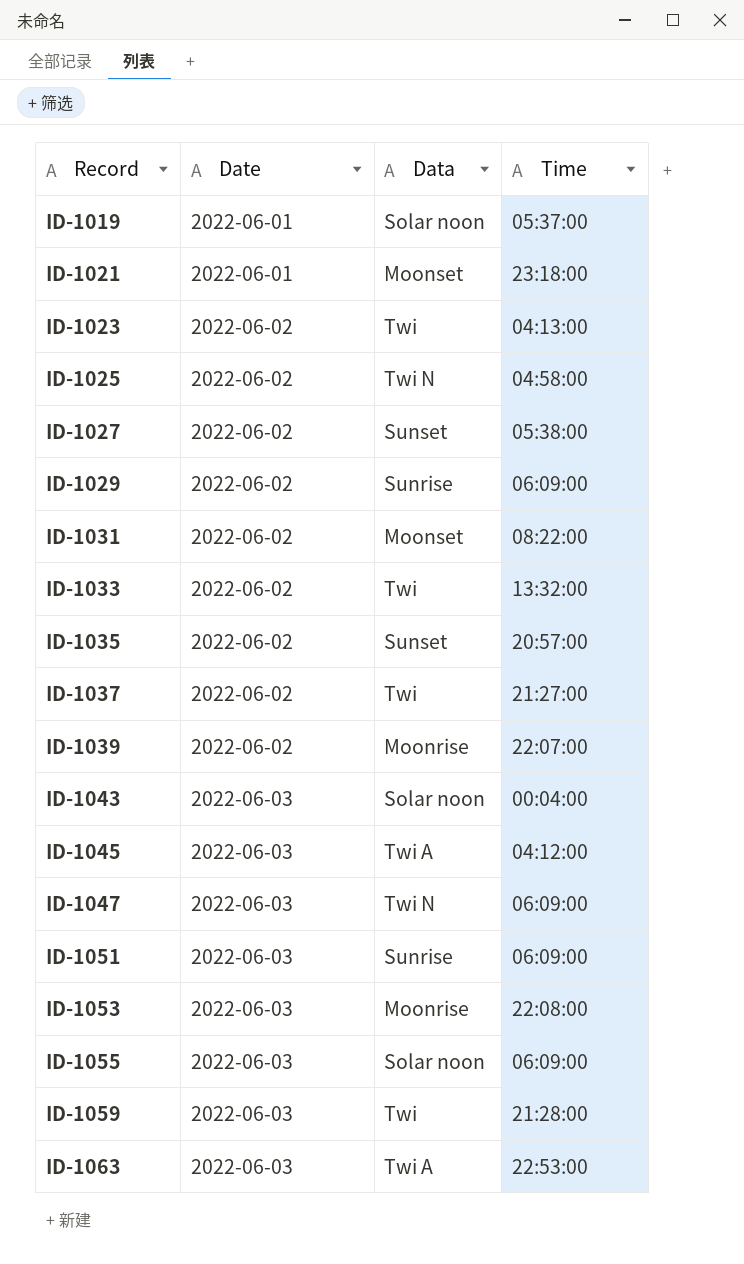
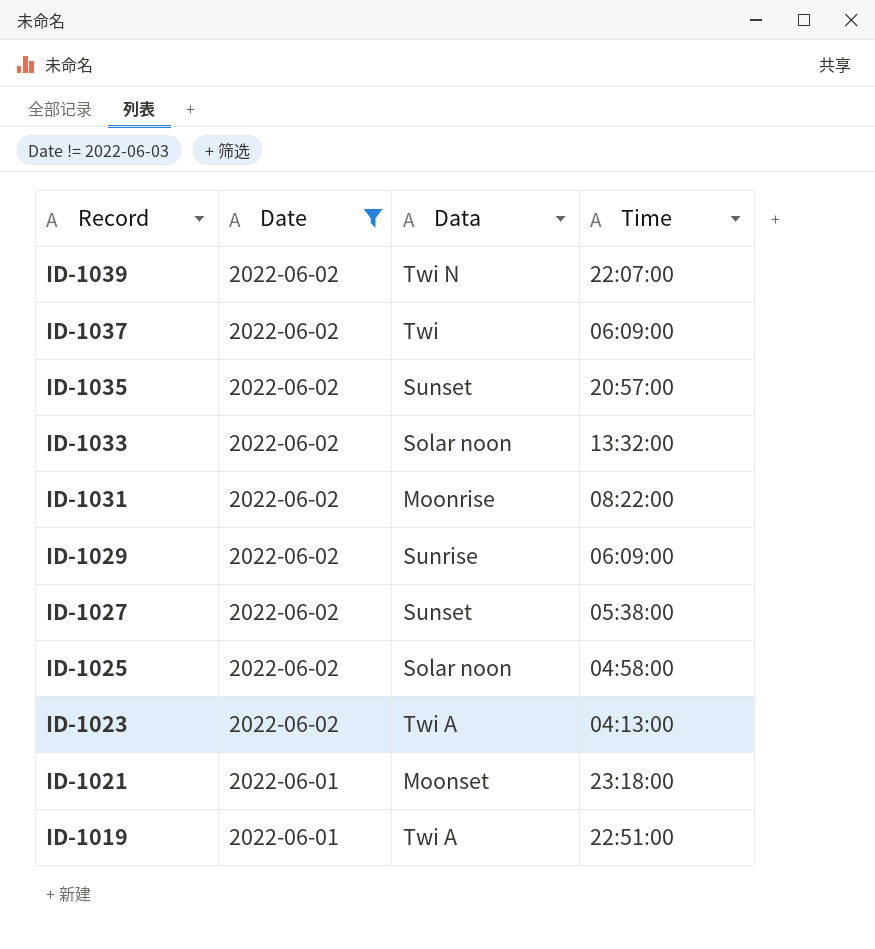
filter: none -> Date != 2022-06-03
row order: Record ascending -> Record descending
ID-1039 | Data: Moonrise -> Twi N
ID-1037 | Time: 21:27:00 -> 06:09:00
ID-1033 | Data: Twi -> Solar noon
ID-1031 | Data: Moonset -> Moonrise
ID-1025 | Data: Twi N -> Solar noon
ID-1023 | Data: Twi -> Twi A
ID-1019 | Data: Solar noon -> Twi A
ID-1019 | Time: 05:37:00 -> 22:51:00

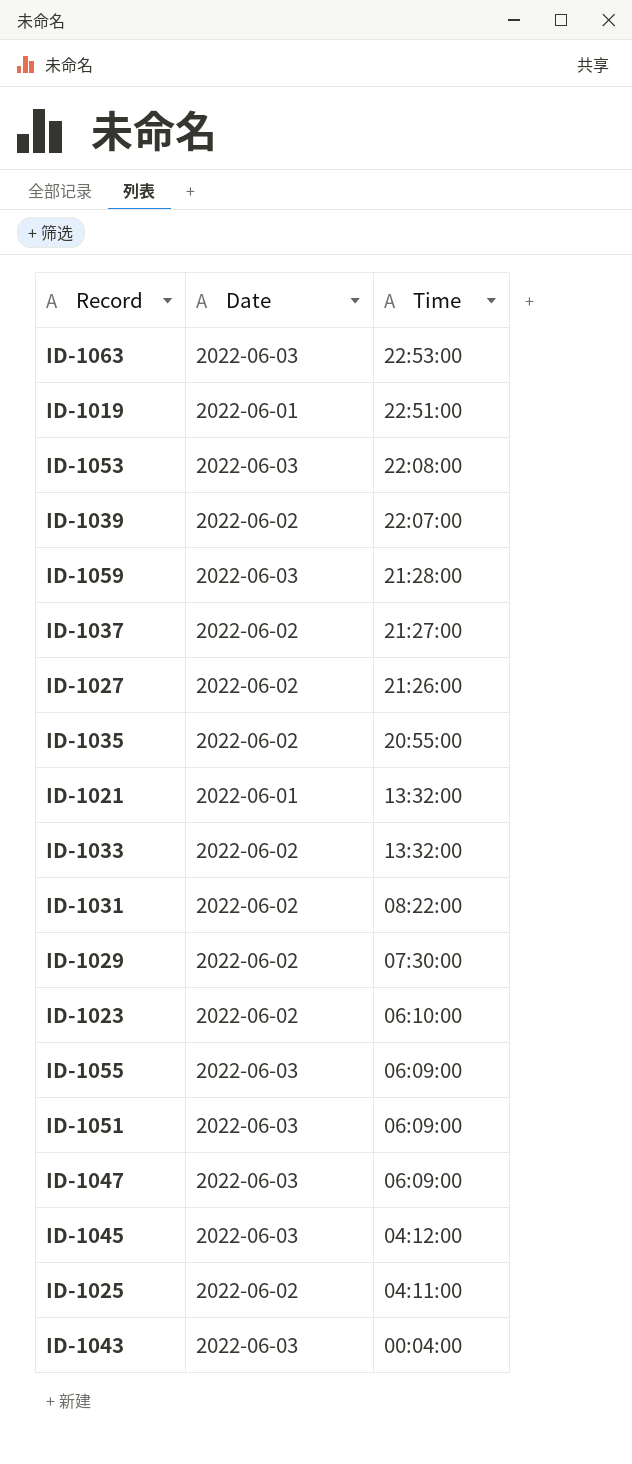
filter: Date != 2022-06-03 -> none
row order: Record descending -> Time descending
column Data | position: 3 -> none
ID-1037 | Time: 06:09:00 -> 21:27:00
ID-1027 | Time: 05:38:00 -> 21:26:00
ID-1035 | Time: 20:57:00 -> 20:55:00
ID-1021 | Time: 23:18:00 -> 13:32:00
ID-1029 | Time: 06:09:00 -> 07:30:00
ID-1023 | Time: 04:13:00 -> 06:10:00
ID-1025 | Time: 04:58:00 -> 04:11:00

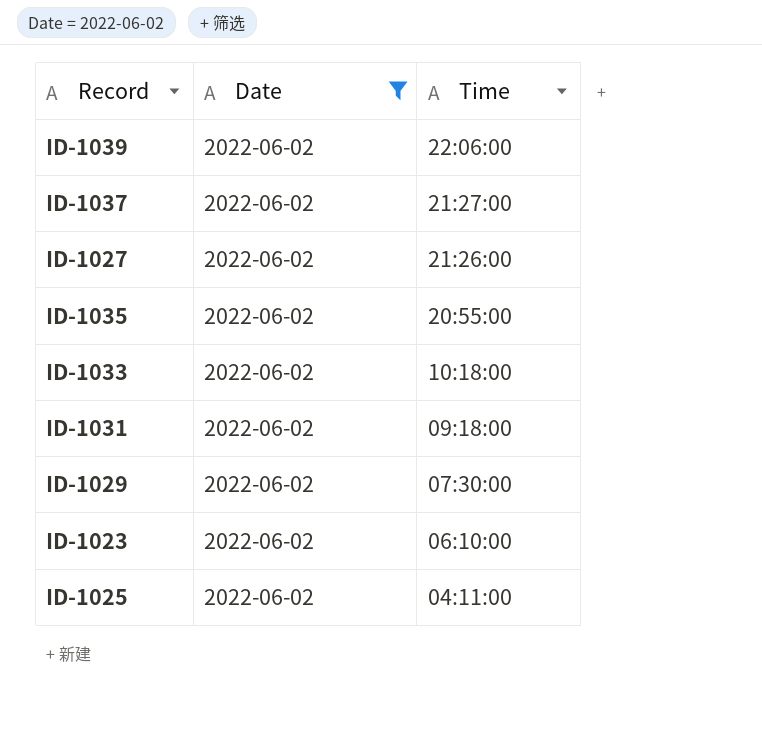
filter: none -> Date = 2022-06-02
ID-1039 | Time: 22:07:00 -> 22:06:00
ID-1033 | Time: 13:32:00 -> 10:18:00
ID-1031 | Time: 08:22:00 -> 09:18:00

